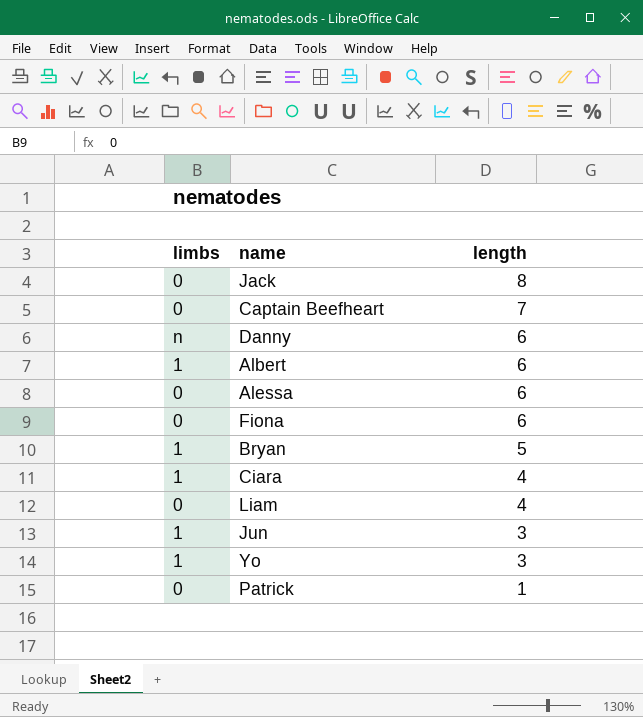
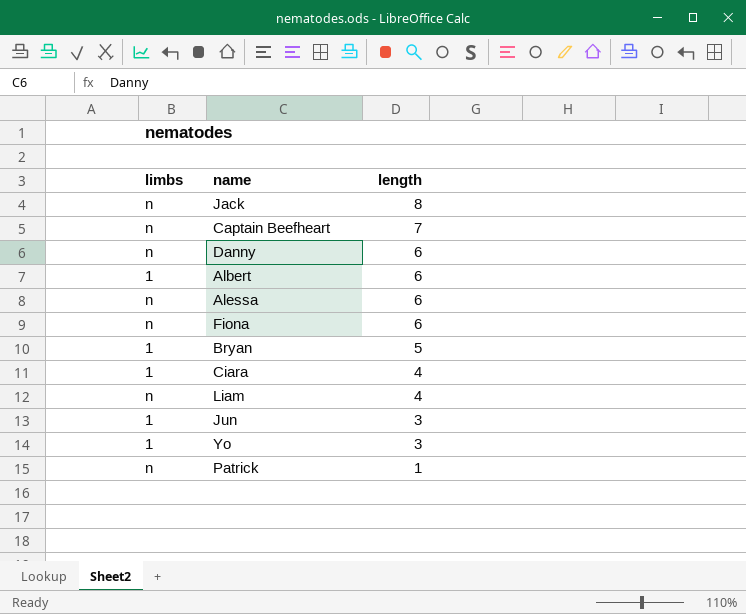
Jack | limbs: 0 -> n
Captain Beefheart | limbs: 0 -> n
Alessa | limbs: 0 -> n
Fiona | limbs: 0 -> n
Liam | limbs: 0 -> n
Patrick | limbs: 0 -> n

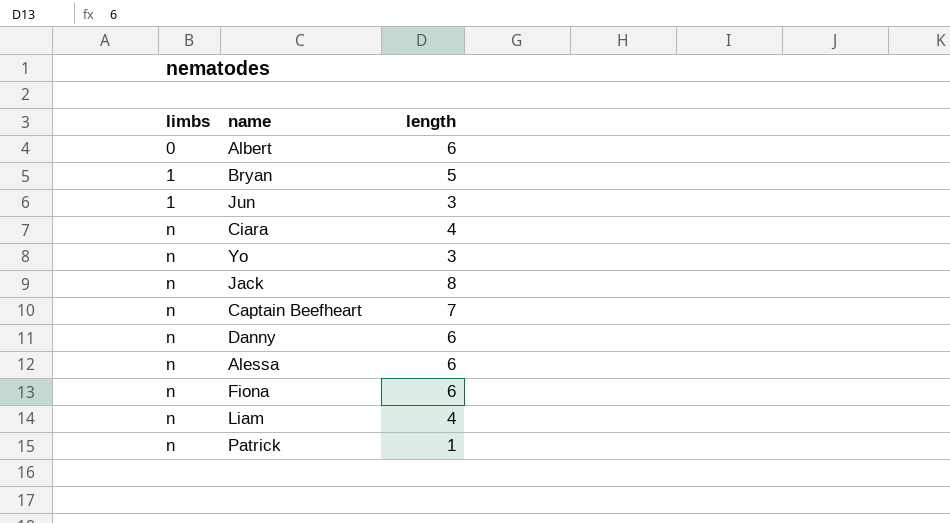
row order: length descending -> limbs ascending
Albert | limbs: 1 -> 0
Ciara | limbs: 1 -> n
Yo | limbs: 1 -> n

